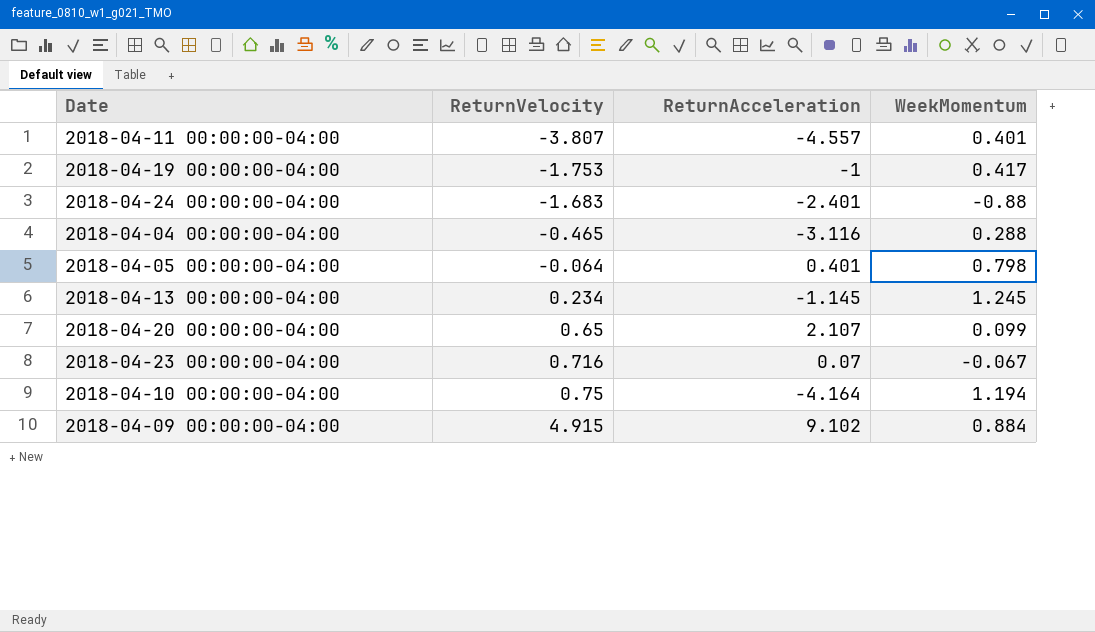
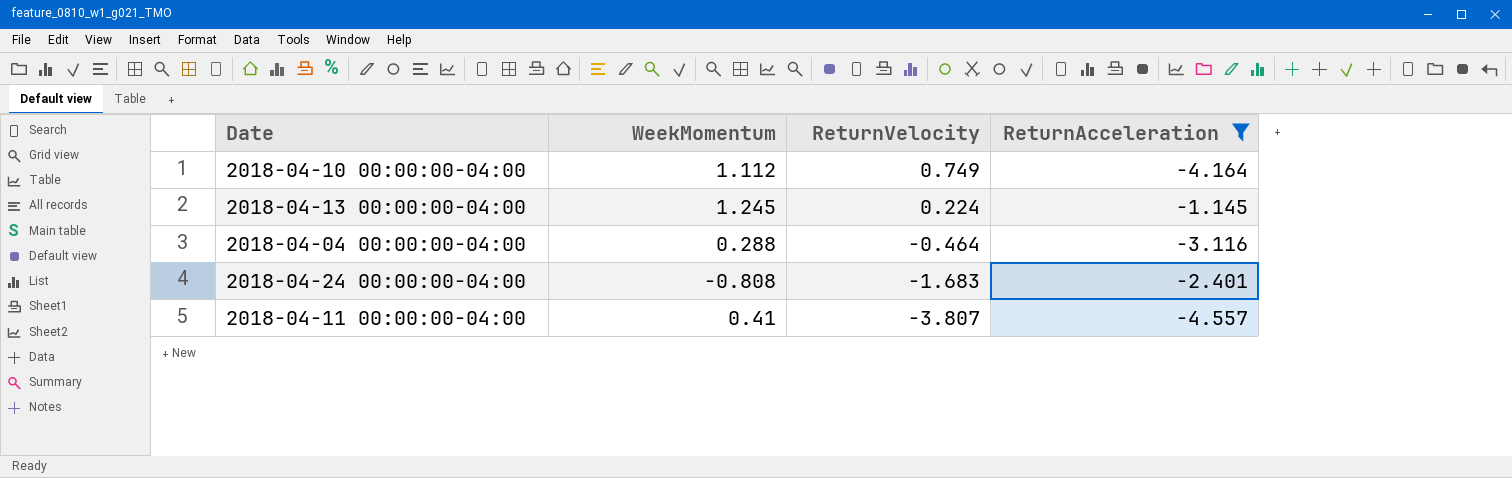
filter: none -> ReturnAcceleration <= -1.145
row order: ReturnVelocity ascending -> ReturnVelocity descending
column WeekMomentum | position: 4 -> 2
2018-04-10 00:00:00-04:00 | WeekMomentum: 1.194 -> 1.112
2018-04-10 00:00:00-04:00 | ReturnVelocity: 0.75 -> 0.749
2018-04-13 00:00:00-04:00 | ReturnVelocity: 0.234 -> 0.224
2018-04-04 00:00:00-04:00 | ReturnVelocity: -0.465 -> -0.464
2018-04-24 00:00:00-04:00 | WeekMomentum: -0.88 -> -0.808
2018-04-11 00:00:00-04:00 | WeekMomentum: 0.401 -> 0.41

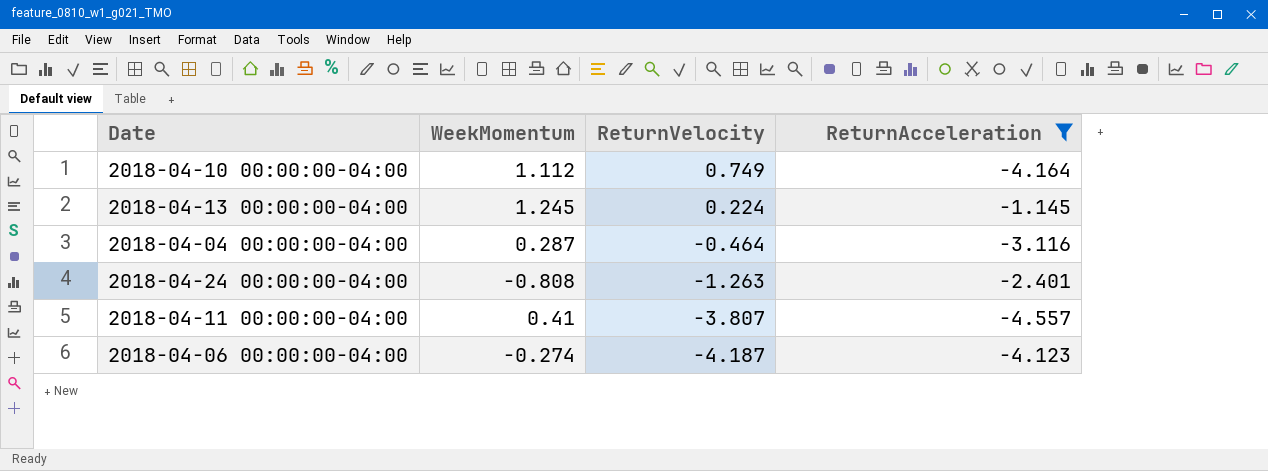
2018-04-04 00:00:00-04:00 | WeekMomentum: 0.288 -> 0.287
2018-04-24 00:00:00-04:00 | ReturnVelocity: -1.683 -> -1.263
row 2018-04-06 00:00:00-04:00: none -> -0.274 | -4.187 | -4.123

